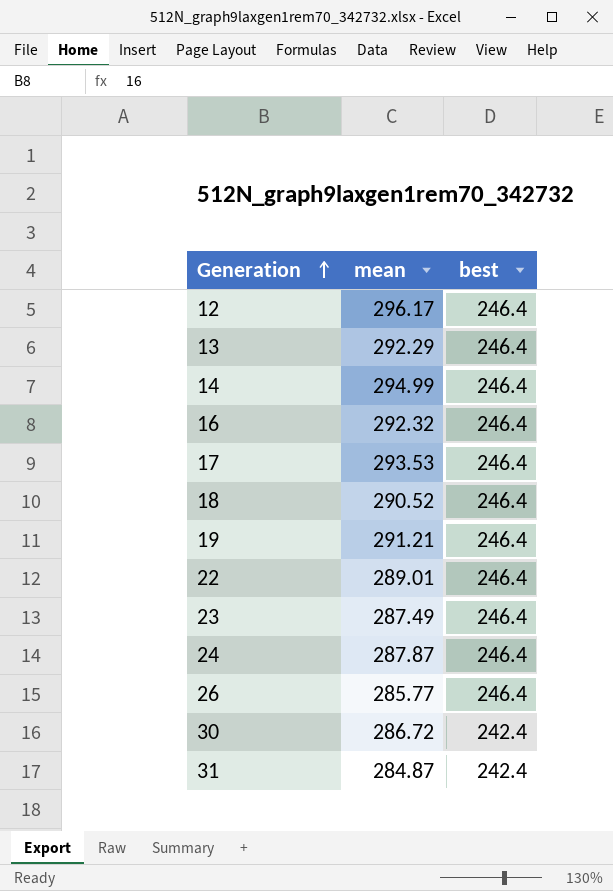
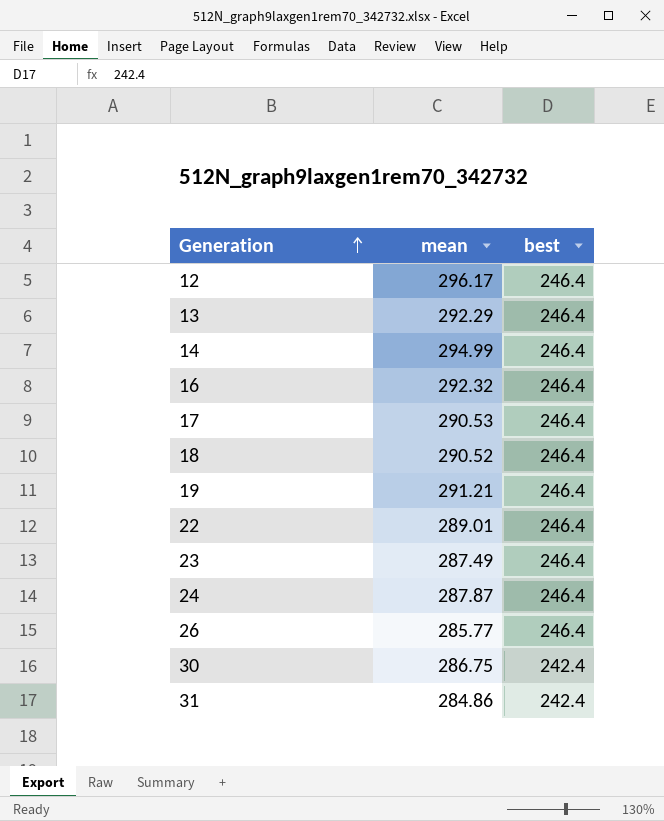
17 | mean: 293.53 -> 290.53
30 | mean: 286.72 -> 286.75
31 | mean: 284.87 -> 284.86

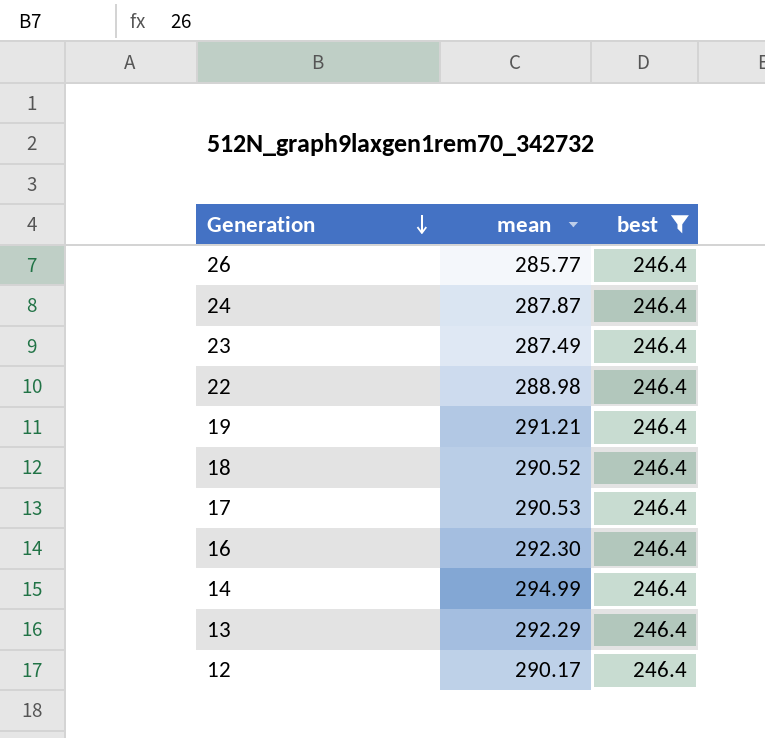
filter: none -> best = 246.4
row order: Generation ascending -> Generation descending
22 | mean: 289.01 -> 288.98
16 | mean: 292.32 -> 292.30
12 | mean: 296.17 -> 290.17

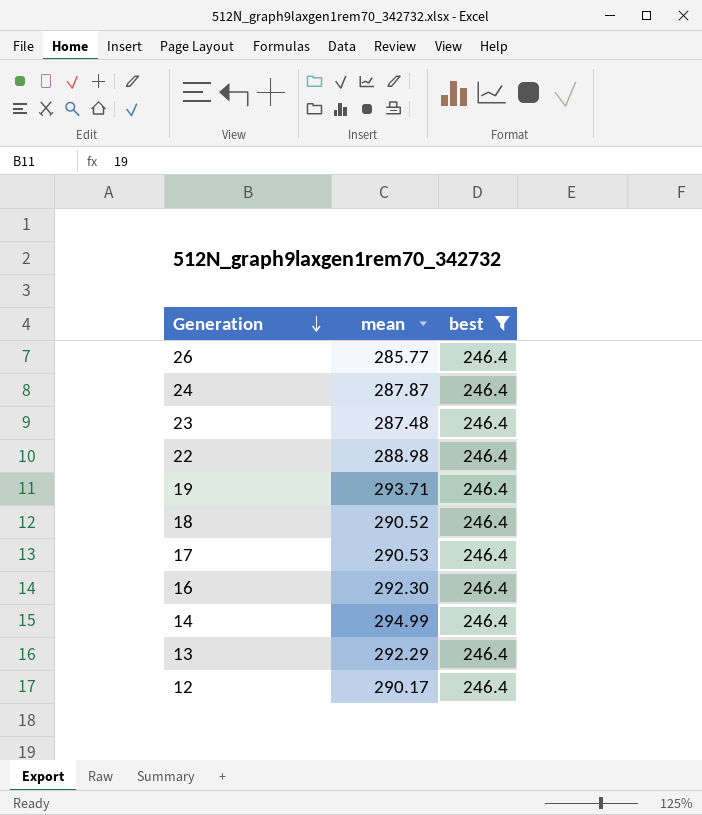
23 | mean: 287.49 -> 287.48
19 | mean: 291.21 -> 293.71

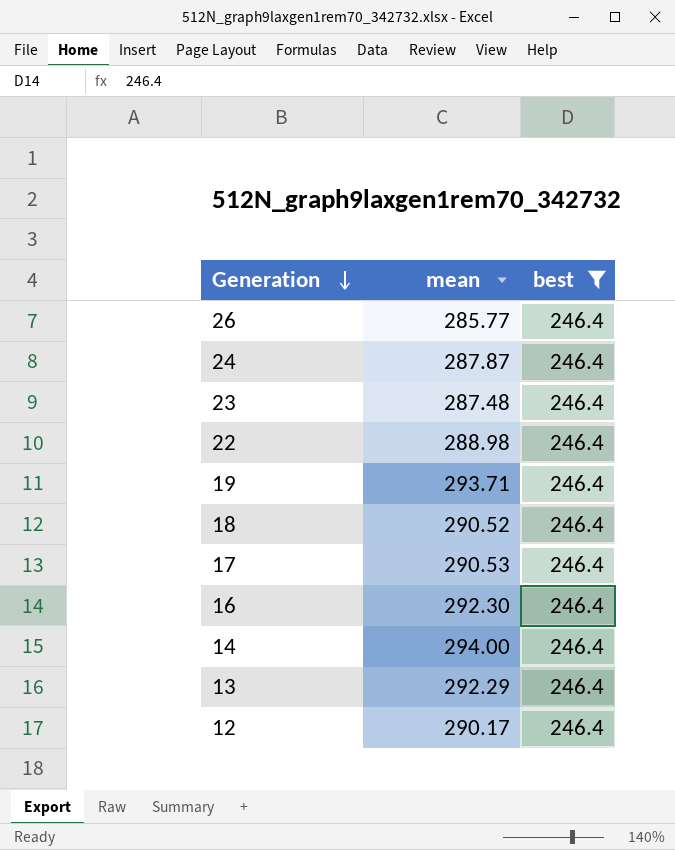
14 | mean: 294.99 -> 294.00

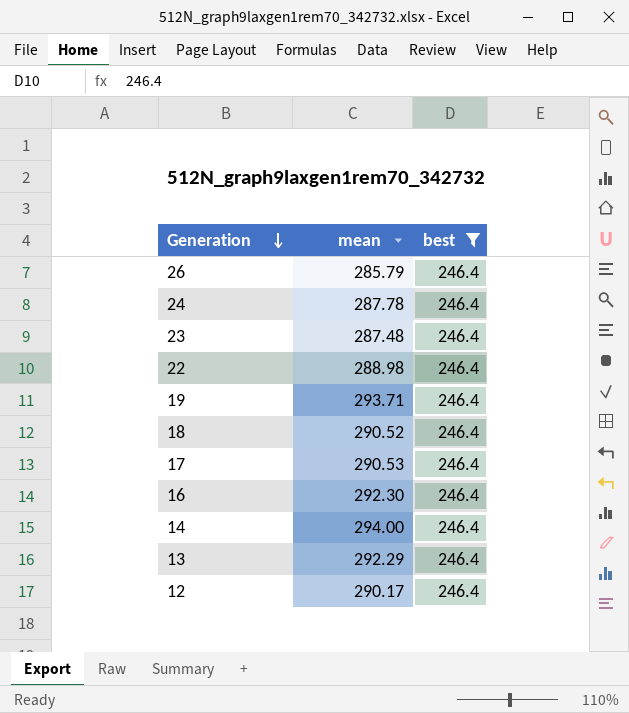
26 | mean: 285.77 -> 285.79
24 | mean: 287.87 -> 287.78

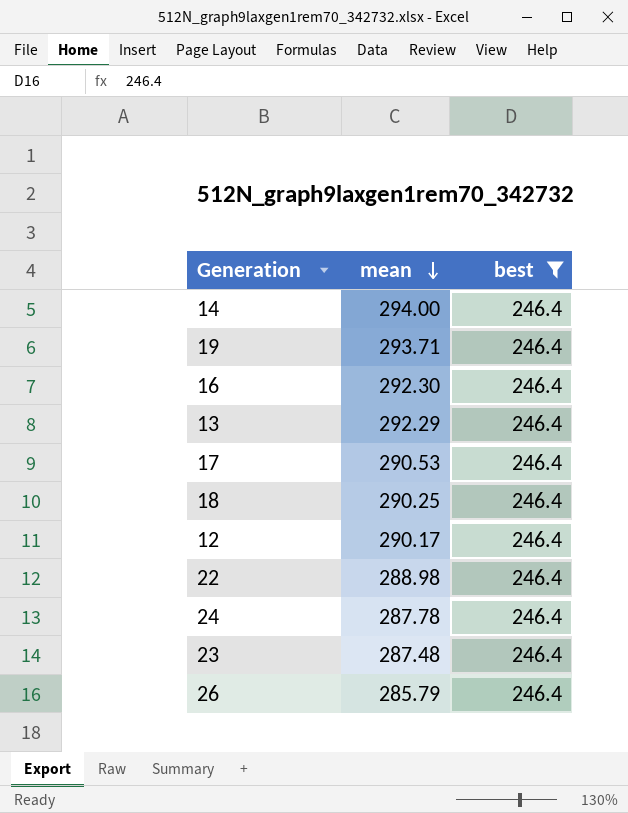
row order: Generation descending -> mean descending
18 | mean: 290.52 -> 290.25

